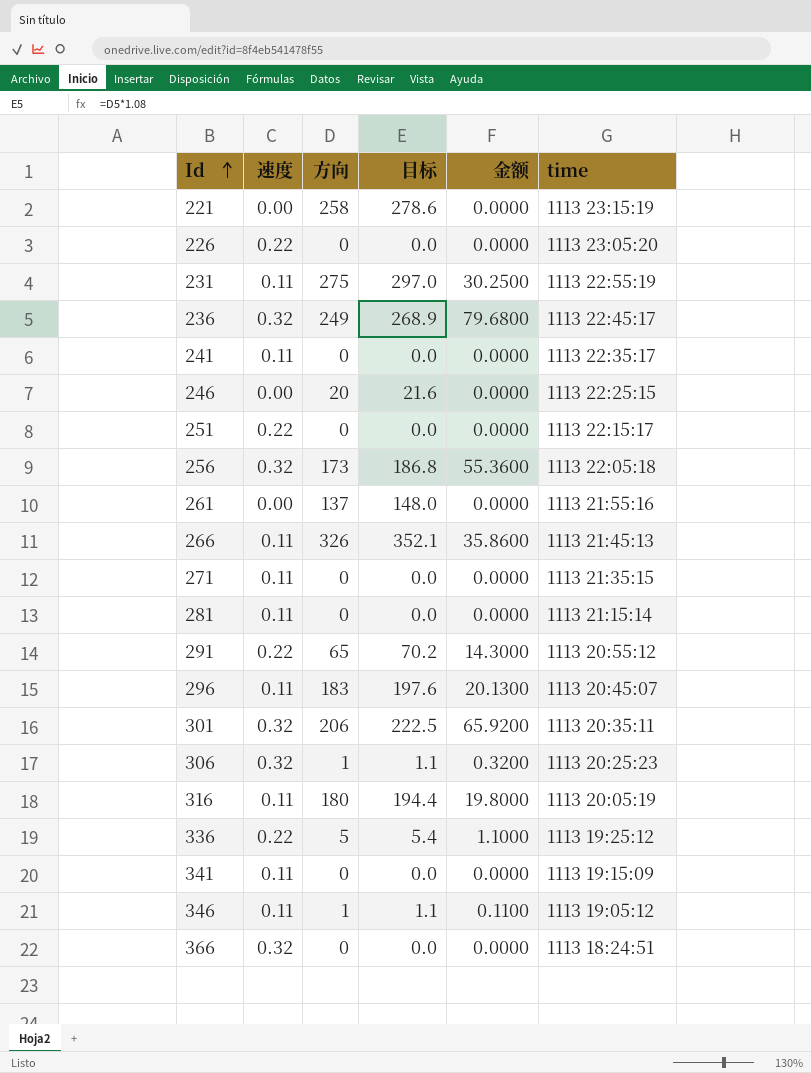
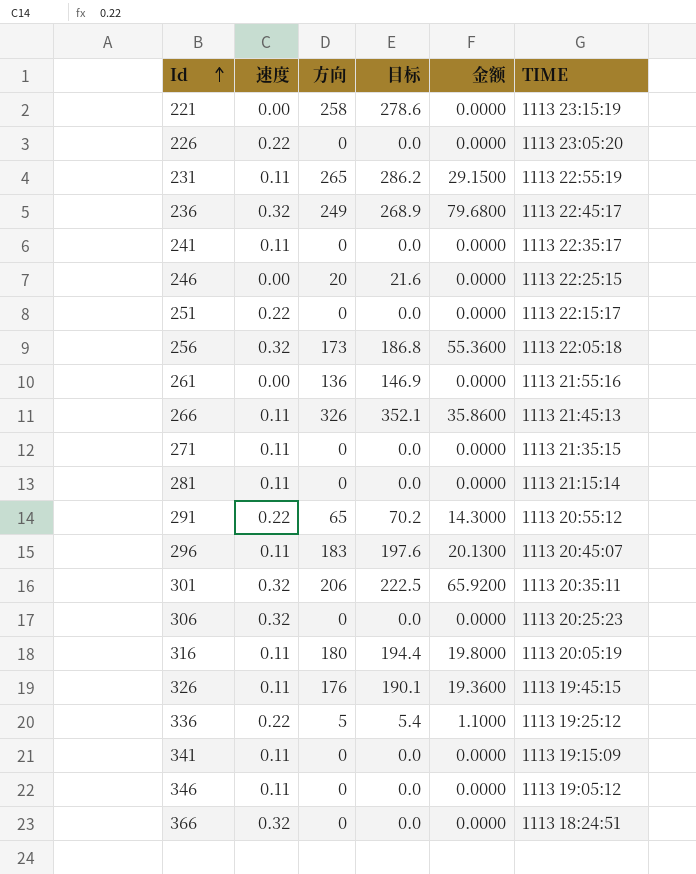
column name: time -> TIME
231 | 方向: 275 -> 265
231 | 目标: 297.0 -> 286.2
231 | 金额: 30.2500 -> 29.1500
261 | 方向: 137 -> 136
261 | 目标: 148.0 -> 146.9
306 | 方向: 1 -> 0
306 | 目标: 1.1 -> 0.0
306 | 金额: 0.3200 -> 0.0000
row 326: none -> 0.11 | 176 | 190.1 | 19.3600 | 1113 19:45:15
346 | 方向: 1 -> 0
346 | 目标: 1.1 -> 0.0
346 | 金额: 0.1100 -> 0.0000

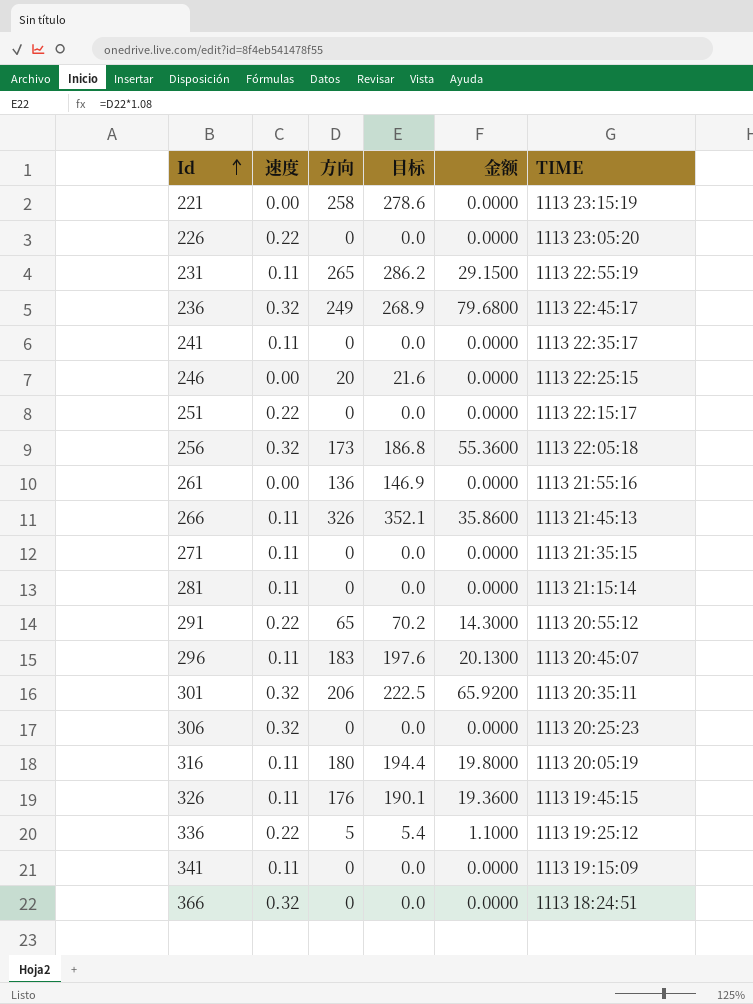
row 346: 0.11 | 0 | 0.0 | 0.0000 | 1113 19:05:12 -> none

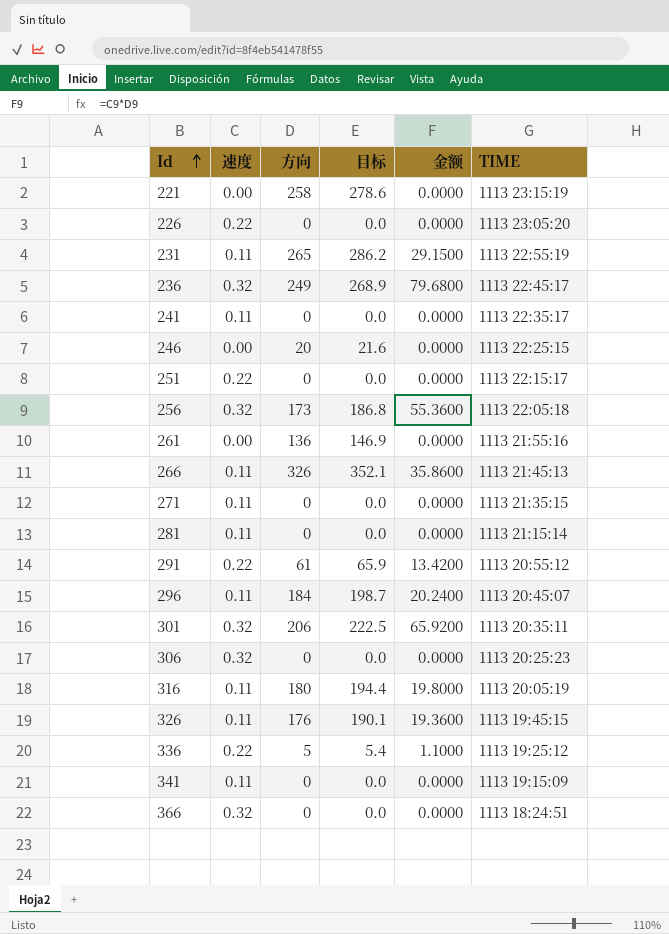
291 | 方向: 65 -> 61
291 | 目标: 70.2 -> 65.9
291 | 金额: 14.3000 -> 13.4200
296 | 方向: 183 -> 184
296 | 目标: 197.6 -> 198.7
296 | 金额: 20.1300 -> 20.2400

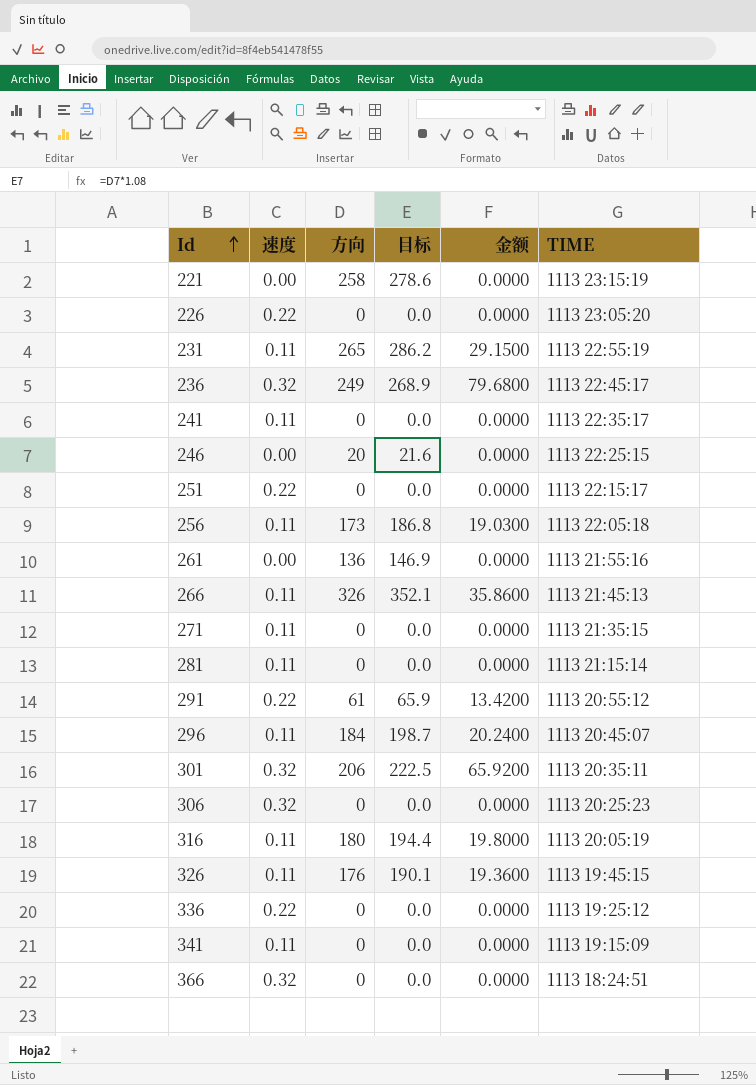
256 | 速度: 0.32 -> 0.11
256 | 金额: 55.3600 -> 19.0300
336 | 方向: 5 -> 0
336 | 目标: 5.4 -> 0.0
336 | 金额: 1.1000 -> 0.0000

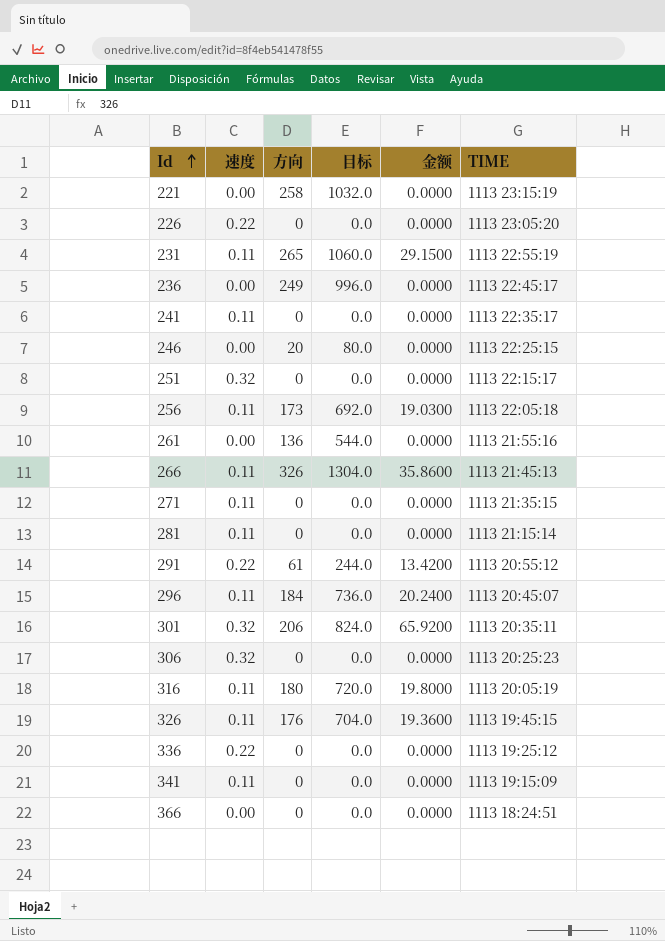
column 目标 | formula: [方向] * 1.08 -> [方向] * 4
236 | 速度: 0.32 -> 0.00
236 | 金额: 79.6800 -> 0.0000
251 | 速度: 0.22 -> 0.32
366 | 速度: 0.32 -> 0.00

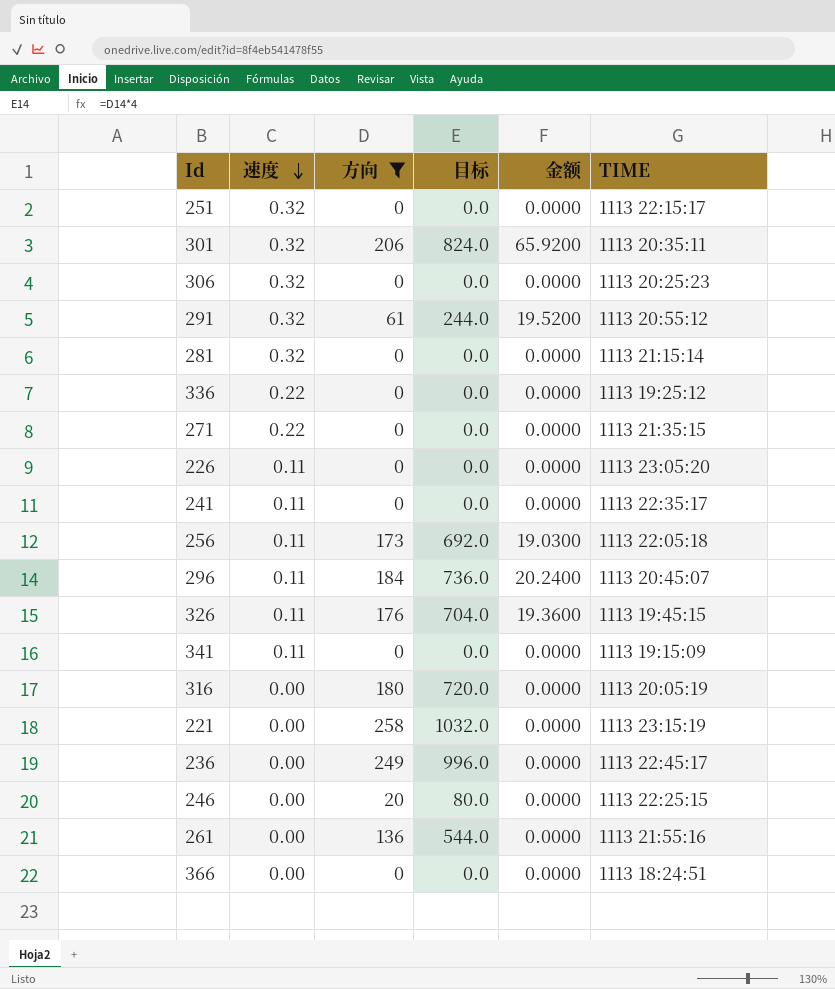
filter: none -> 方向 <= 258
row order: Id ascending -> 速度 descending
291 | 速度: 0.22 -> 0.32
291 | 金额: 13.4200 -> 19.5200
281 | 速度: 0.11 -> 0.32
271 | 速度: 0.11 -> 0.22
226 | 速度: 0.22 -> 0.11
316 | 速度: 0.11 -> 0.00
316 | 金额: 19.8000 -> 0.0000

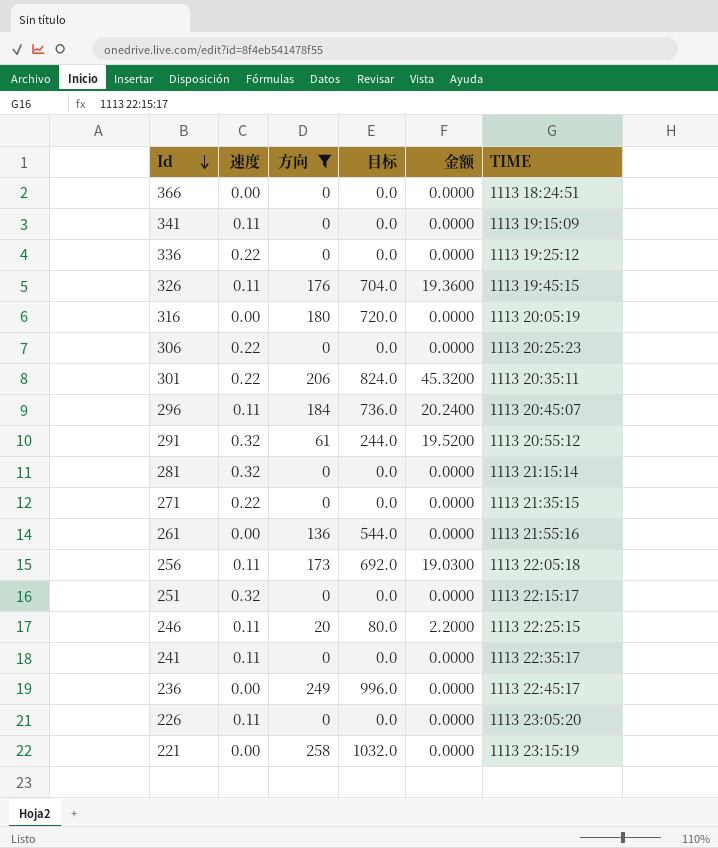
row order: 速度 descending -> Id descending
306 | 速度: 0.32 -> 0.22
301 | 速度: 0.32 -> 0.22
301 | 金额: 65.9200 -> 45.3200
246 | 速度: 0.00 -> 0.11
246 | 金额: 0.0000 -> 2.2000

